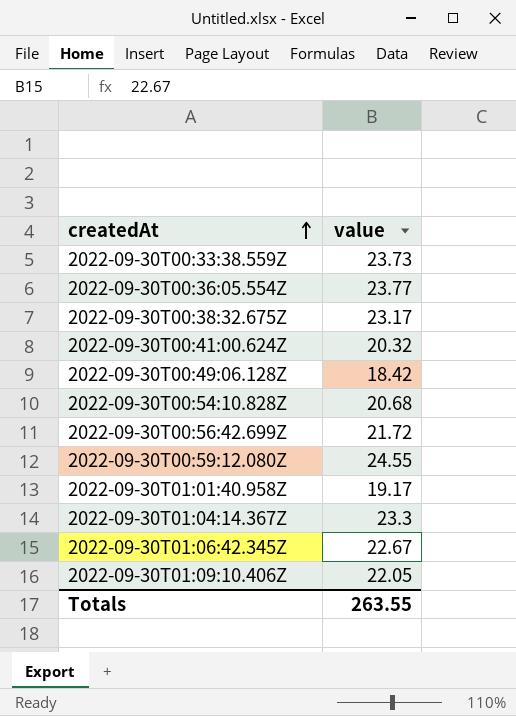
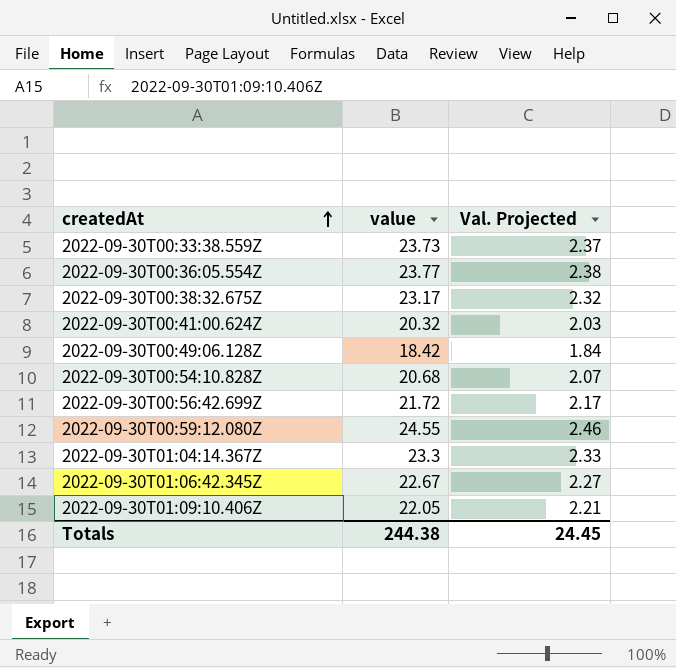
column Val. Projected | formula: none -> [value] * 0.1
row 2022-09-30T01:01:40.958Z: 19.17 -> none
Totals | value: 263.55 -> 244.38

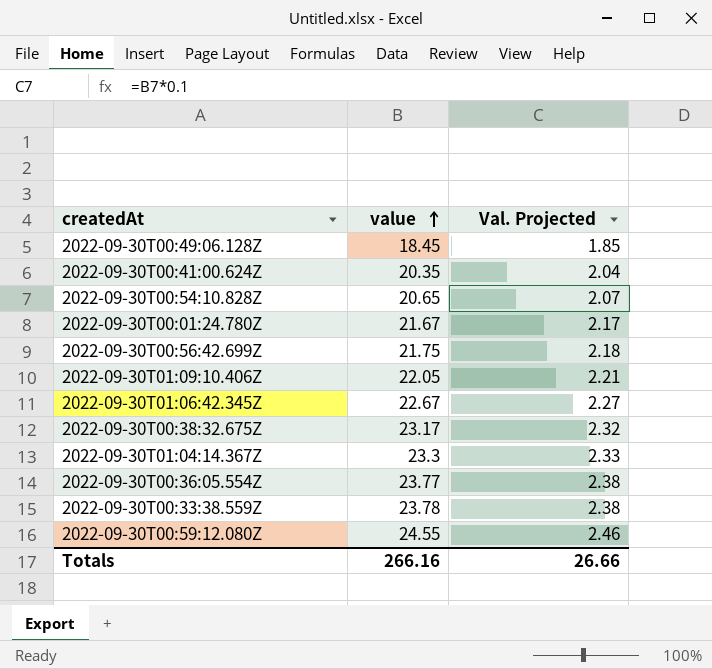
row order: createdAt ascending -> value ascending
2022-09-30T00:49:06.128Z | value: 18.42 -> 18.45
2022-09-30T00:49:06.128Z | Val. Projected: 1.84 -> 1.85
2022-09-30T00:41:00.624Z | value: 20.32 -> 20.35
2022-09-30T00:41:00.624Z | Val. Projected: 2.03 -> 2.04
2022-09-30T00:54:10.828Z | value: 20.68 -> 20.65
row 2022-09-30T00:01:24.780Z: none -> 21.67 | 2.17
2022-09-30T00:56:42.699Z | value: 21.72 -> 21.75
2022-09-30T00:56:42.699Z | Val. Projected: 2.17 -> 2.18
2022-09-30T00:33:38.559Z | value: 23.73 -> 23.78
2022-09-30T00:33:38.559Z | Val. Projected: 2.37 -> 2.38
Totals | value: 244.38 -> 266.16
Totals | Val. Projected: 24.45 -> 26.66

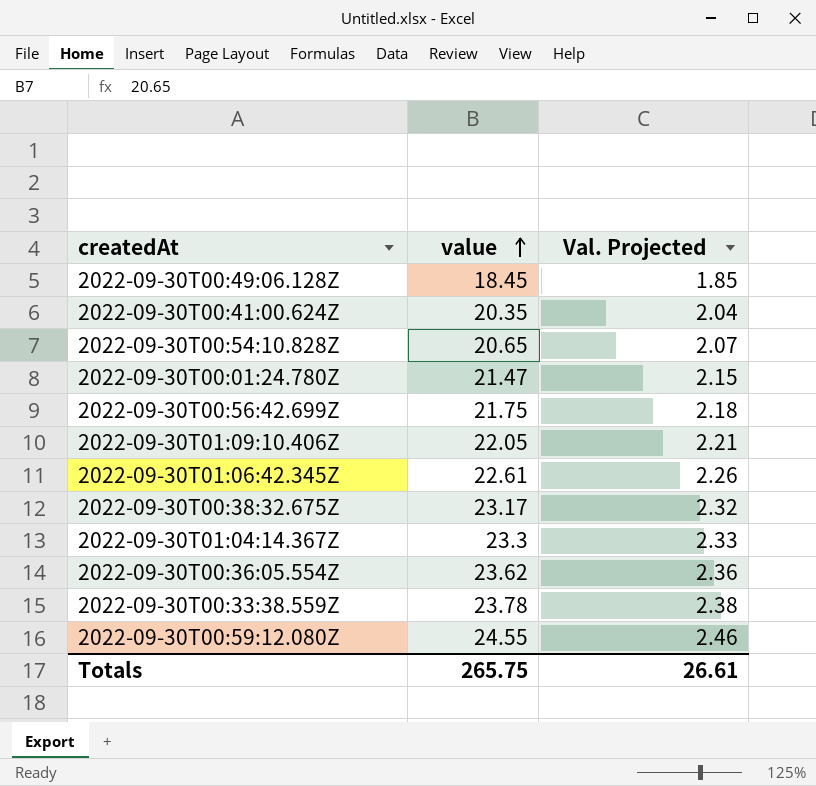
2022-09-30T00:01:24.780Z | value: 21.67 -> 21.47
2022-09-30T00:01:24.780Z | Val. Projected: 2.17 -> 2.15
2022-09-30T01:06:42.345Z | value: 22.67 -> 22.61
2022-09-30T01:06:42.345Z | Val. Projected: 2.27 -> 2.26
2022-09-30T00:36:05.554Z | value: 23.77 -> 23.62
2022-09-30T00:36:05.554Z | Val. Projected: 2.38 -> 2.36
Totals | value: 266.16 -> 265.75
Totals | Val. Projected: 26.66 -> 26.61

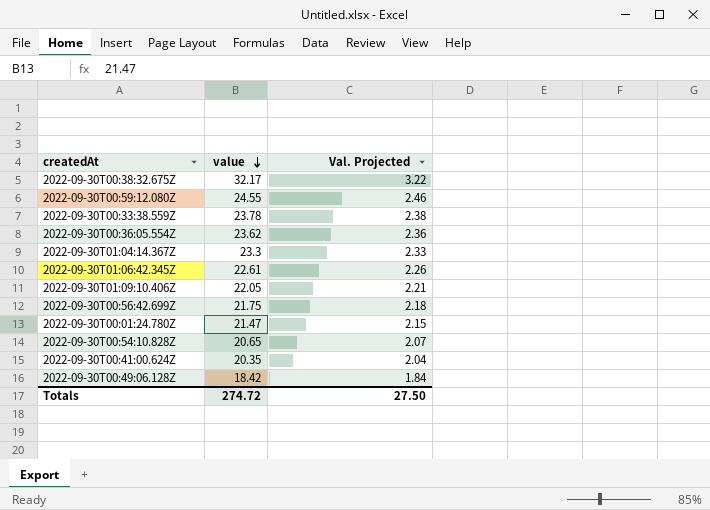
row order: value ascending -> value descending
2022-09-30T00:38:32.675Z | value: 23.17 -> 32.17
2022-09-30T00:38:32.675Z | Val. Projected: 2.32 -> 3.22
2022-09-30T00:49:06.128Z | value: 18.45 -> 18.42
2022-09-30T00:49:06.128Z | Val. Projected: 1.85 -> 1.84
Totals | value: 265.75 -> 274.72
Totals | Val. Projected: 26.61 -> 27.50

